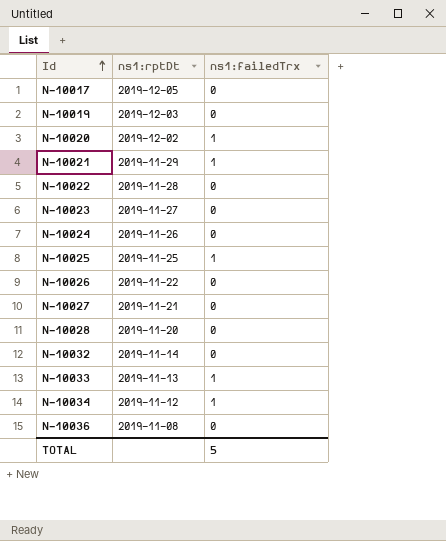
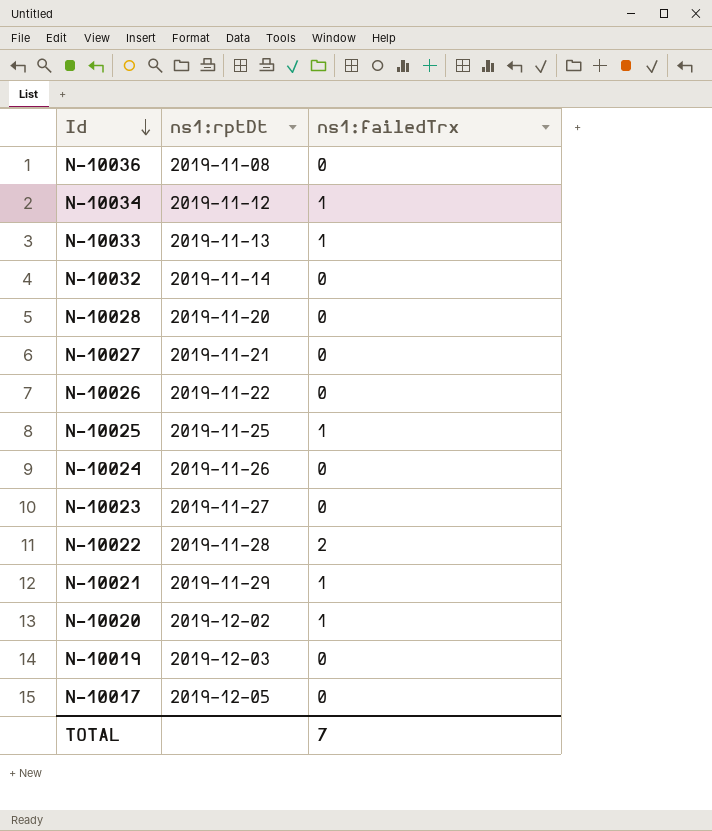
row order: Id ascending -> Id descending
N-10022 | ns1:failedTrx: 0 -> 2
TOTAL | ns1:failedTrx: 5 -> 7

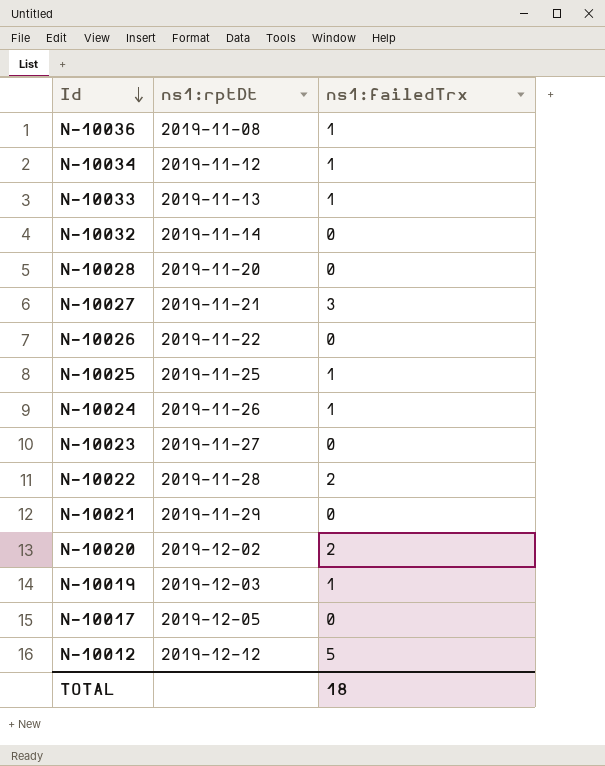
N-10036 | ns1:failedTrx: 0 -> 1
N-10027 | ns1:failedTrx: 0 -> 3
N-10024 | ns1:failedTrx: 0 -> 1
N-10021 | ns1:failedTrx: 1 -> 0
N-10020 | ns1:failedTrx: 1 -> 2
N-10019 | ns1:failedTrx: 0 -> 1
row N-10012: none -> 2019-12-12 | 5
TOTAL | ns1:failedTrx: 7 -> 18

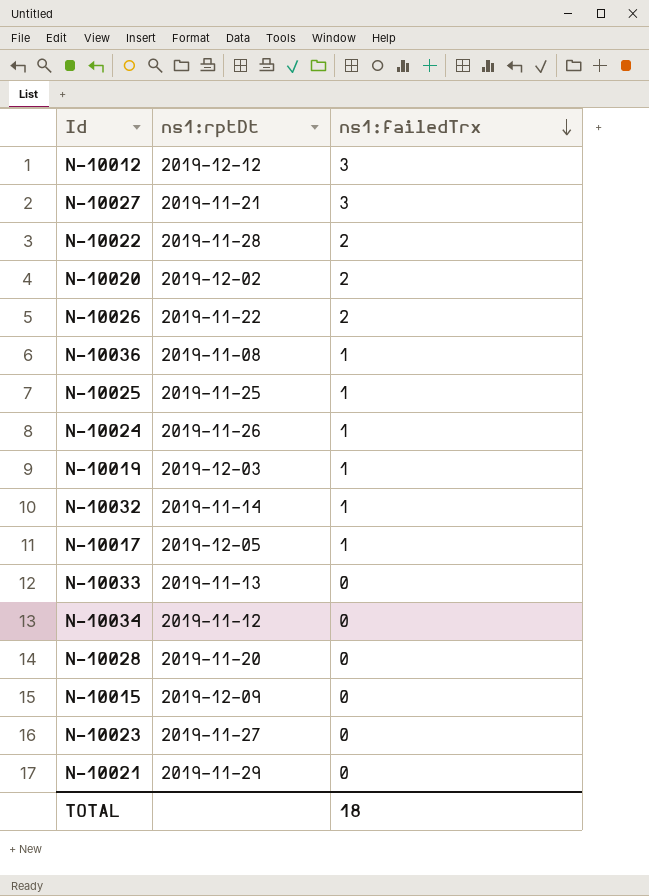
row order: Id descending -> ns1:failedTrx descending
N-10012 | ns1:failedTrx: 5 -> 3
N-10026 | ns1:failedTrx: 0 -> 2
N-10032 | ns1:failedTrx: 0 -> 1
N-10017 | ns1:failedTrx: 0 -> 1
N-10033 | ns1:failedTrx: 1 -> 0
N-10034 | ns1:failedTrx: 1 -> 0
row N-10015: none -> 2019-12-09 | 0

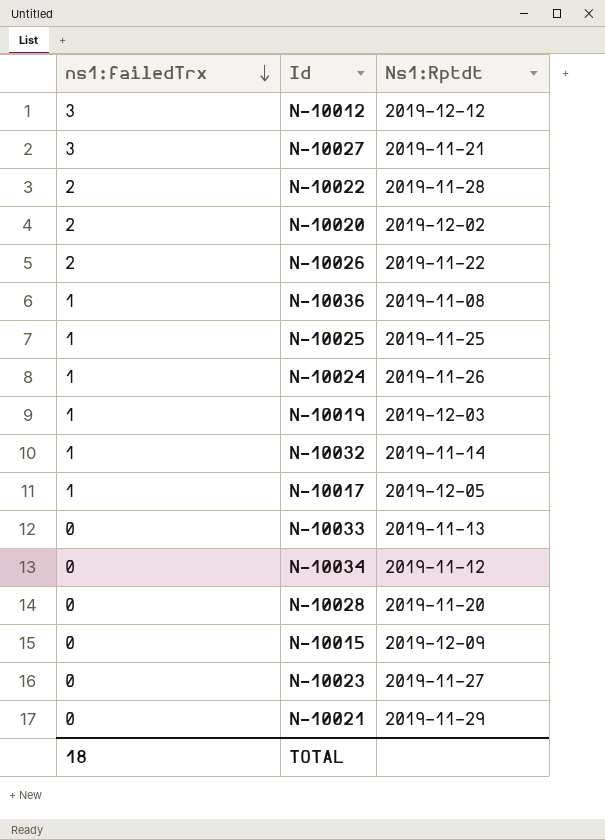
column ns1:failedTrx | position: 3 -> 1
column name: ns1:rptDt -> Ns1:Rptdt

